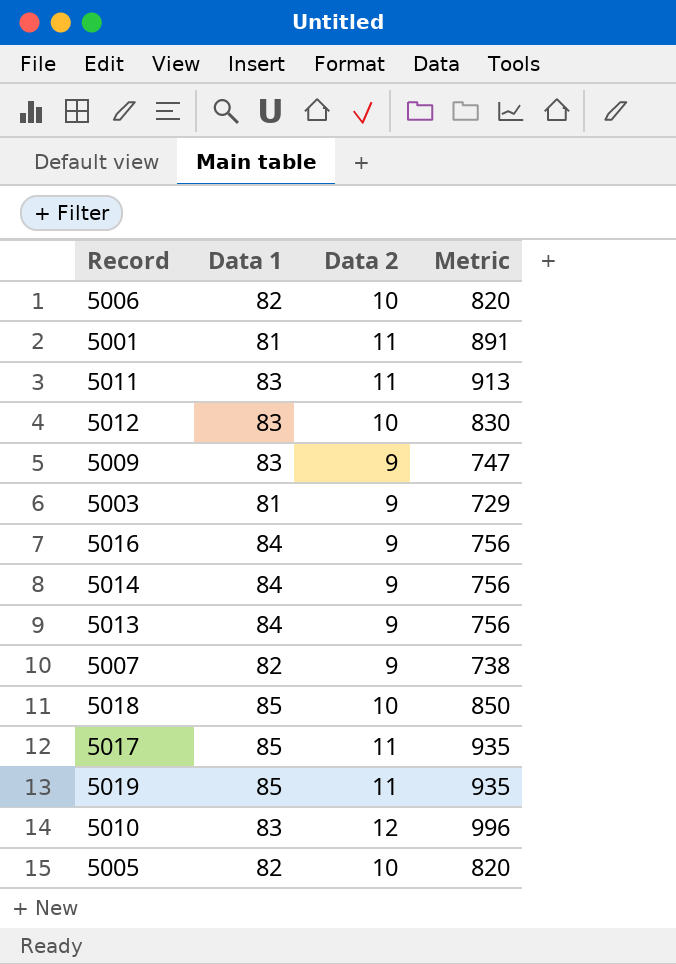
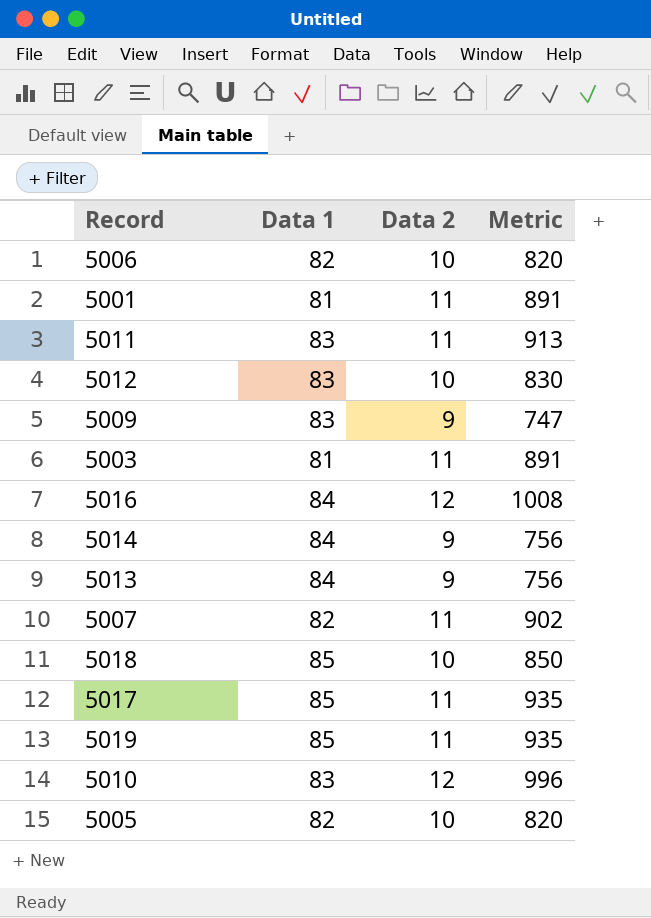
5003 | Data 2: 9 -> 11
5003 | Metric: 729 -> 891
5016 | Data 2: 9 -> 12
5016 | Metric: 756 -> 1008
5007 | Data 2: 9 -> 11
5007 | Metric: 738 -> 902

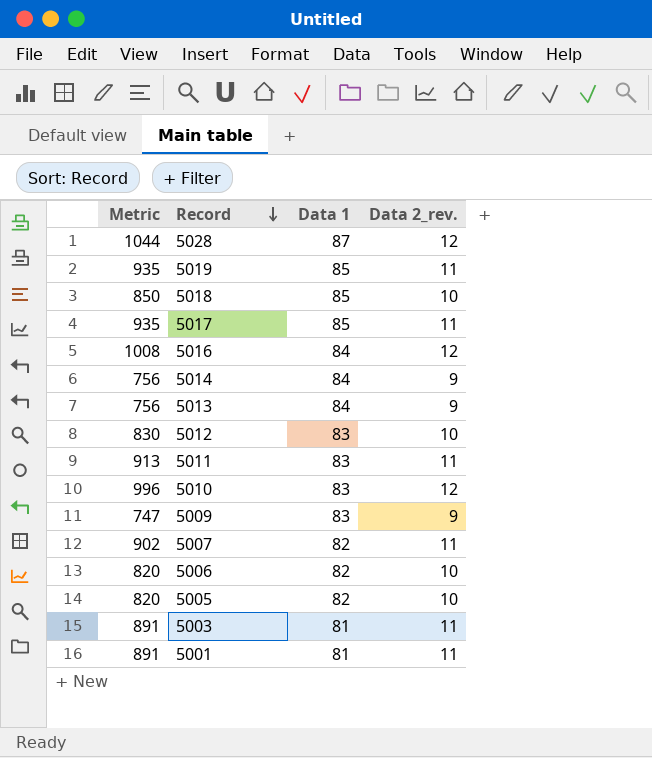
row order: none -> Record descending
column Metric | position: 4 -> 1
column name: Data 2 -> Data 2_rev.
row 5028: none -> 1044 | 87 | 12

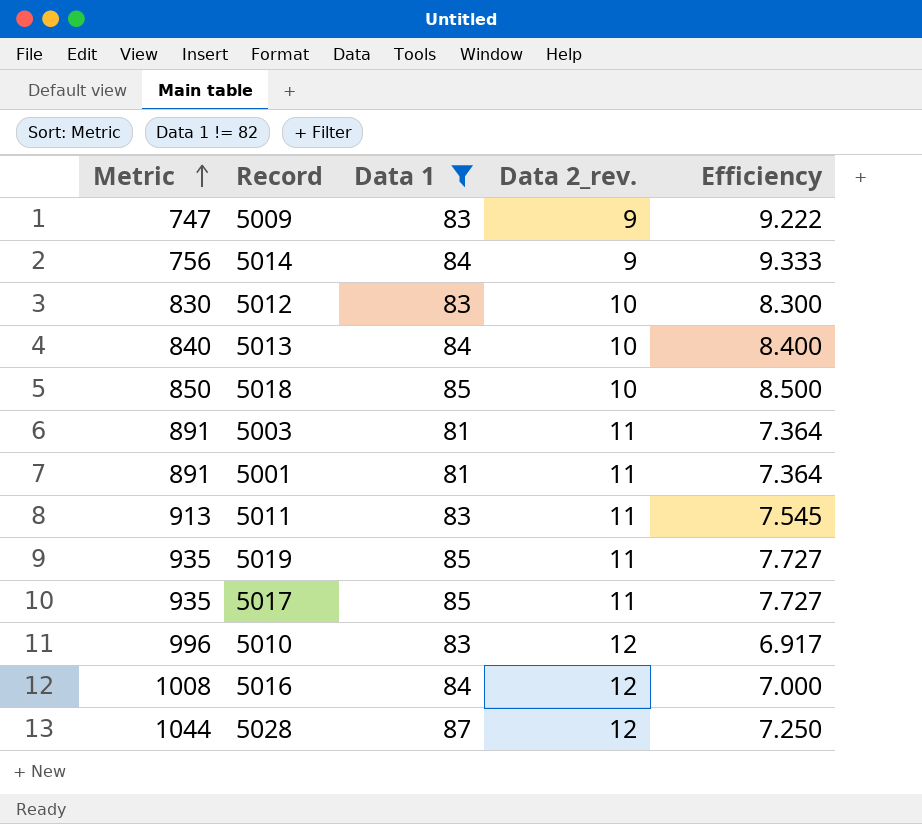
filter: none -> Data 1 != 82
row order: Record descending -> Metric ascending
column Efficiency | formula: none -> [Data 1] / [Data 2_rev.]
5013 | Metric: 756 -> 840
5013 | Data 2_rev.: 9 -> 10

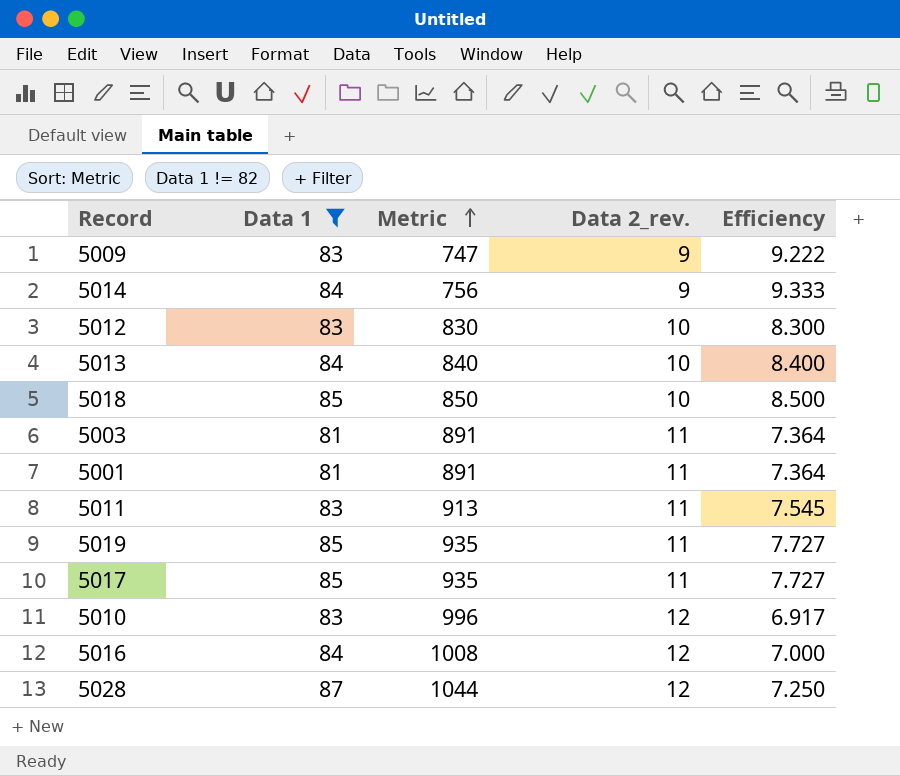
column Metric | position: 1 -> 3

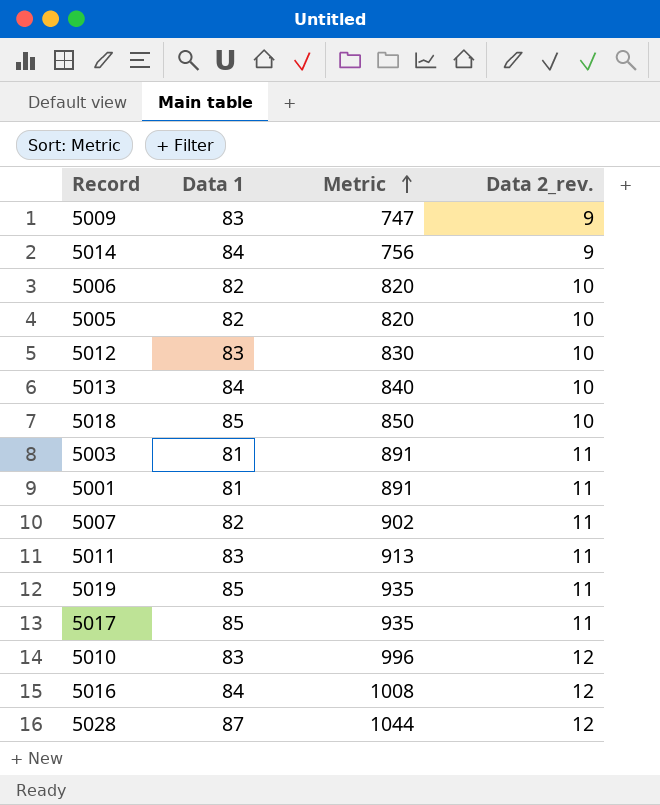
filter: Data 1 != 82 -> none
column Efficiency | formula: [Data 1] / [Data 2_rev.] -> none

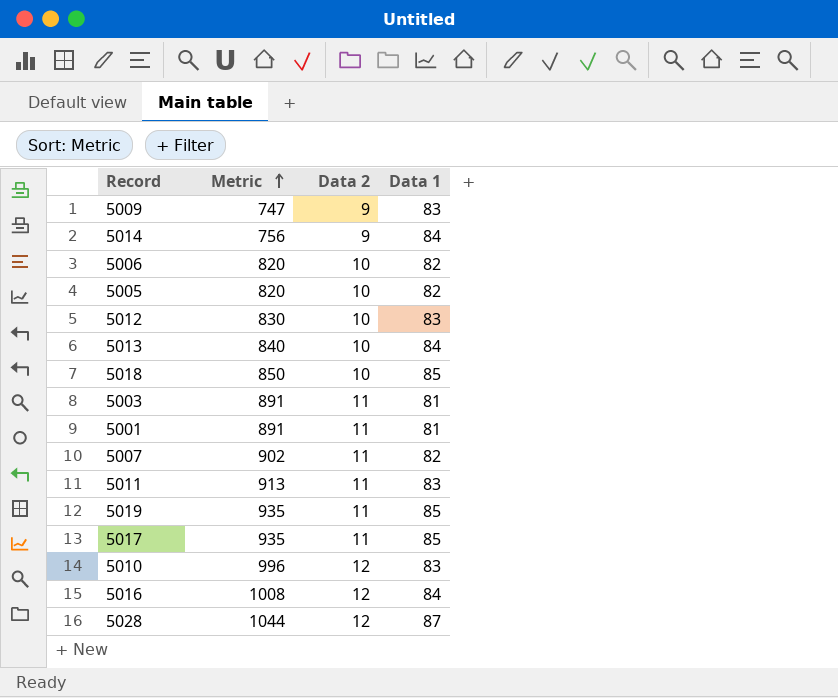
column name: Data 2_rev. -> Data 2
column Data 1 | position: 2 -> 4

